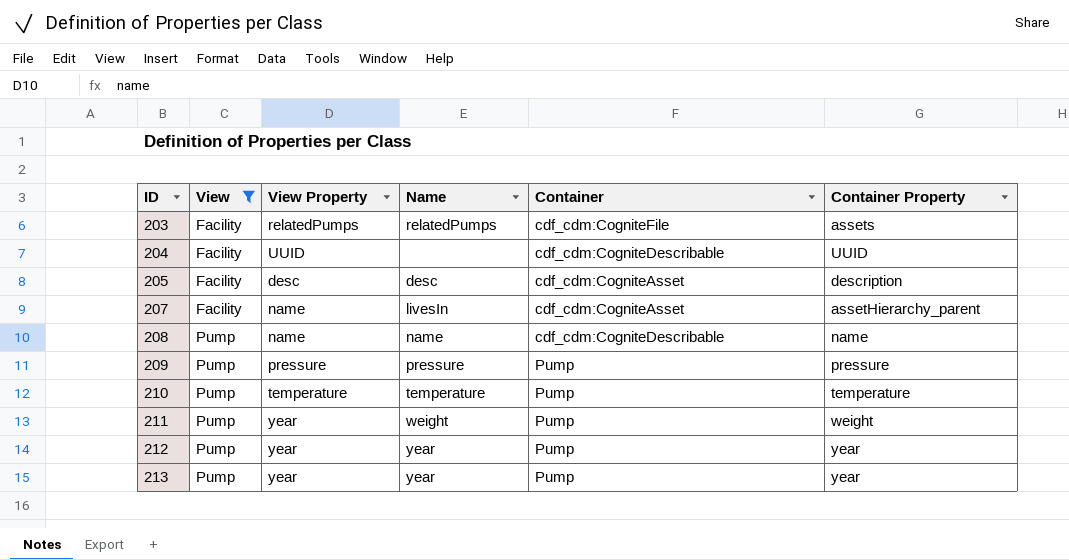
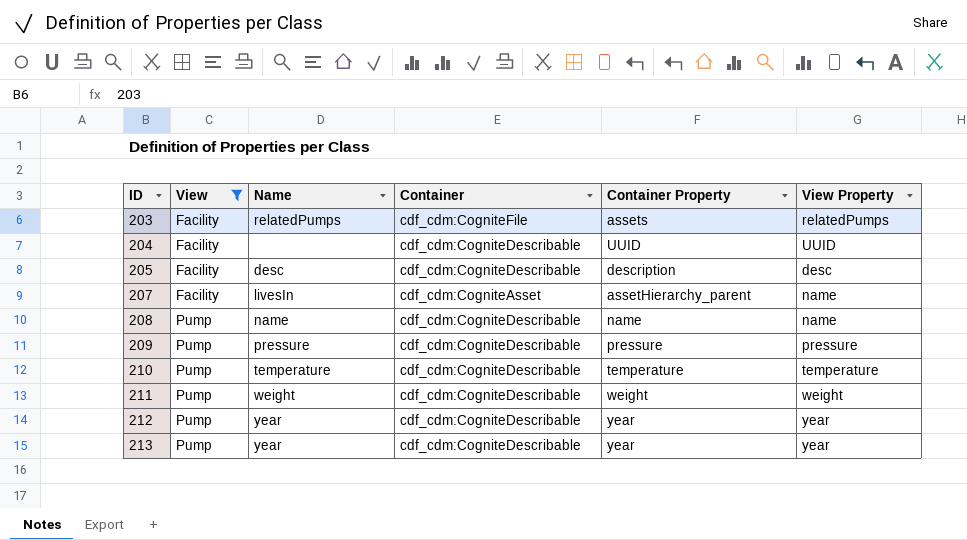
column View Property | position: 3 -> 6
205 | Container: cdf_cdm:CogniteAsset -> cdf_cdm:CogniteDescribable
209 | Container: Pump -> cdf_cdm:CogniteDescribable
210 | Container: Pump -> cdf_cdm:CogniteDescribable
211 | Container: Pump -> cdf_cdm:CogniteDescribable
211 | View Property: year -> weight
212 | Container: Pump -> cdf_cdm:CogniteDescribable
213 | Container: Pump -> cdf_cdm:CogniteDescribable

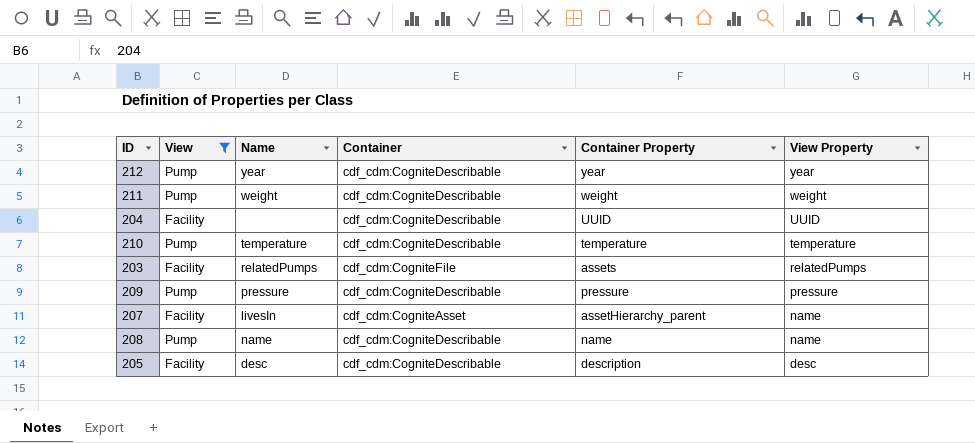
row order: ID ascending -> View Property descending
row 213: Pump | year | cdf_cdm:CogniteDescribable | year | year -> none

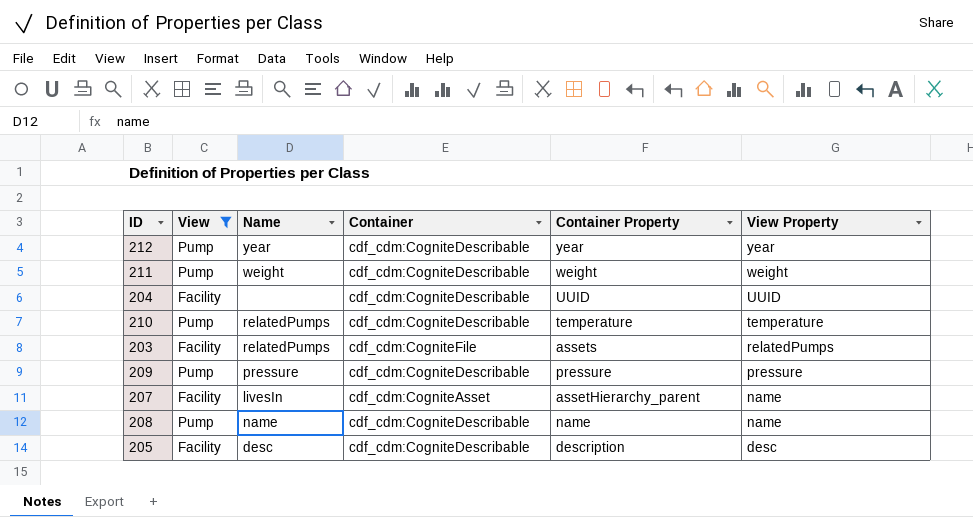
210 | Name: temperature -> relatedPumps

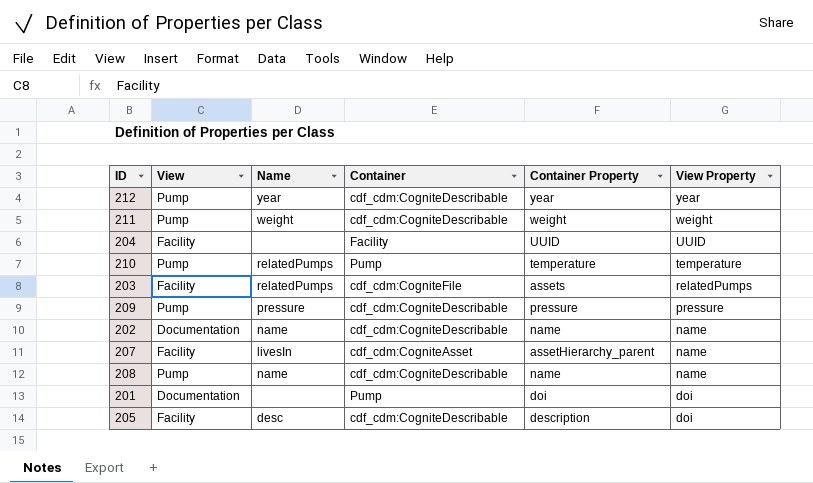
filter: View != Documentation -> none
204 | Container: cdf_cdm:CogniteDescribable -> Facility
210 | Container: cdf_cdm:CogniteDescribable -> Pump
205 | View Property: desc -> doi

